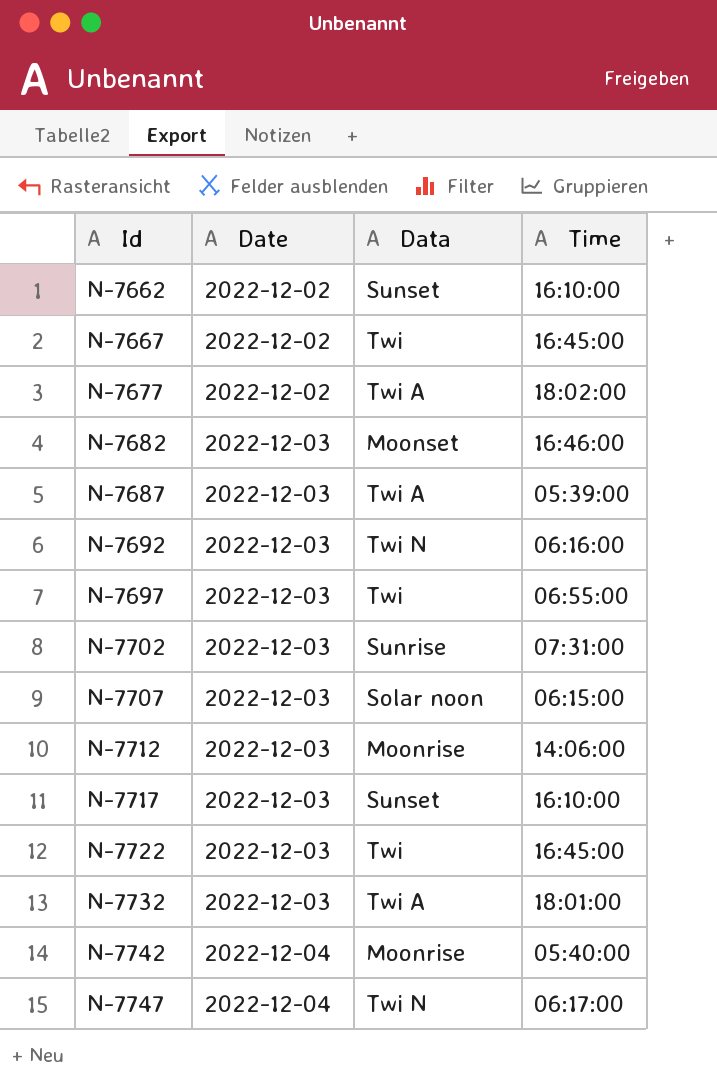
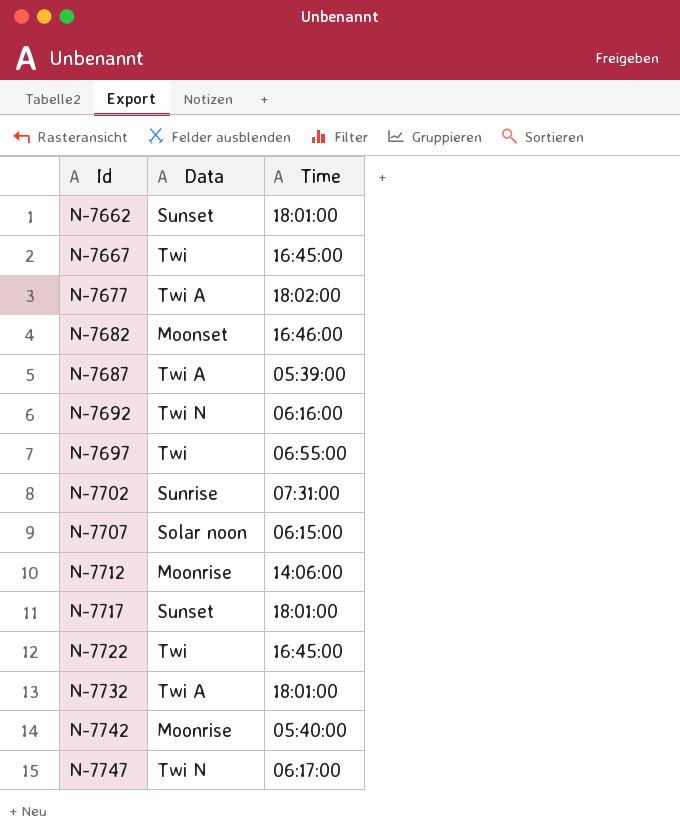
column Date | position: 2 -> none
N-7662 | Time: 16:10:00 -> 18:01:00
N-7717 | Time: 16:10:00 -> 18:01:00

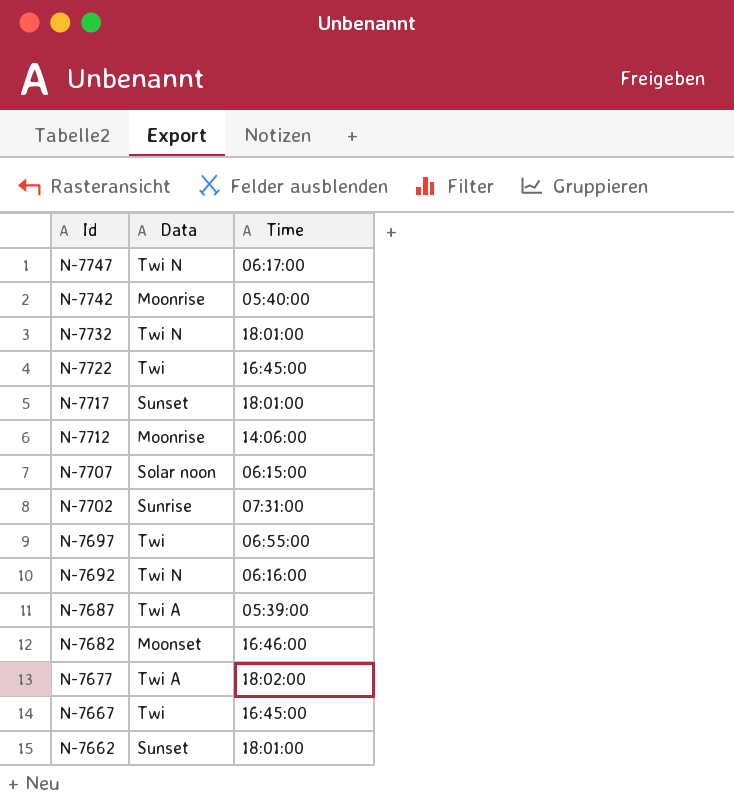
row order: Id ascending -> Id descending
N-7732 | Data: Twi A -> Twi N

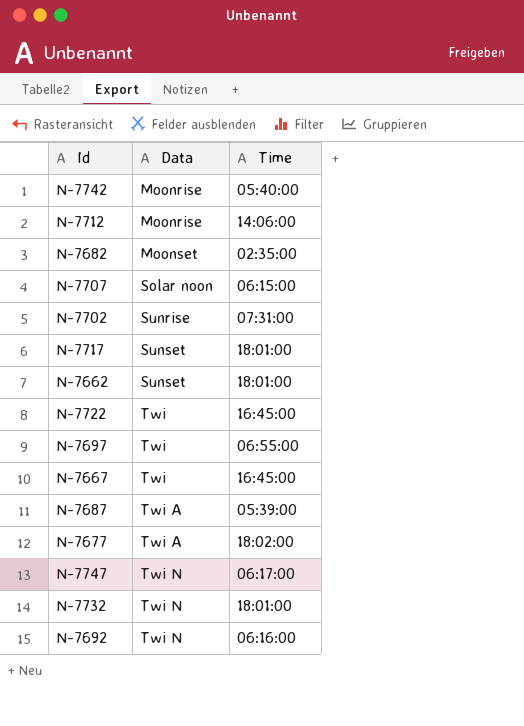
row order: Id descending -> Data ascending
N-7682 | Time: 16:46:00 -> 02:35:00

